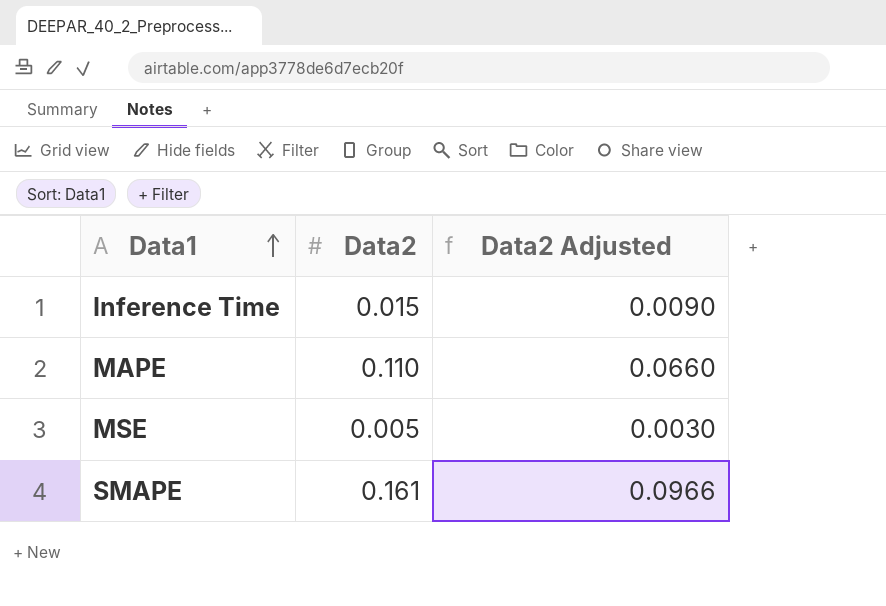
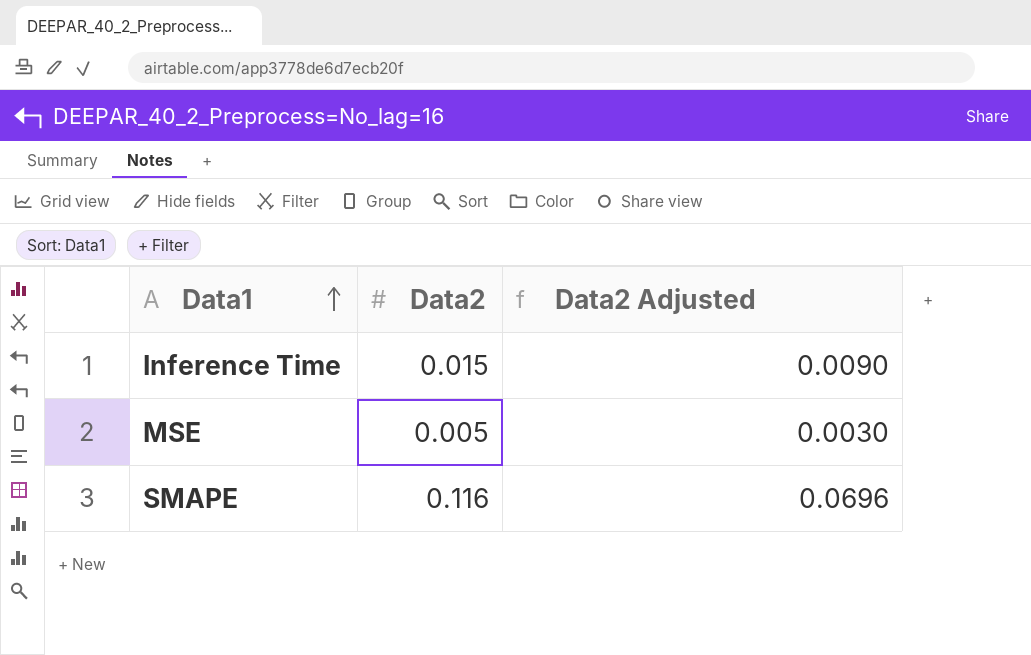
row MAPE: 0.110 | 0.0660 -> none
SMAPE | Data2: 0.161 -> 0.116
SMAPE | Data2 Adjusted: 0.0966 -> 0.0696

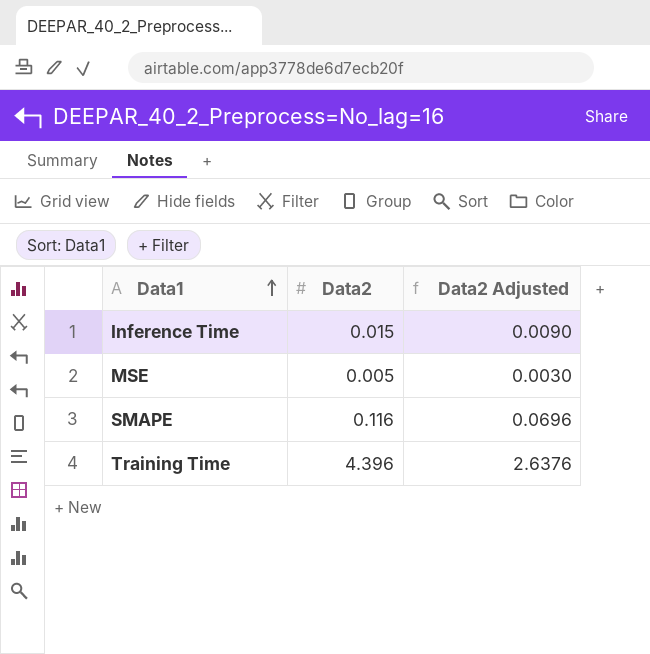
row Training Time: none -> 4.396 | 2.6376

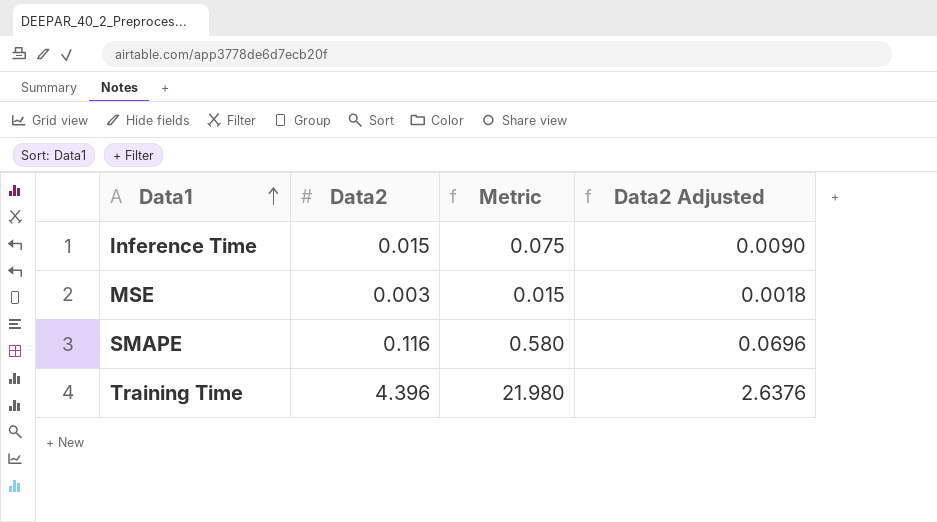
column Metric | formula: none -> [Data2] * 5
MSE | Data2: 0.005 -> 0.003
MSE | Data2 Adjusted: 0.0030 -> 0.0018

